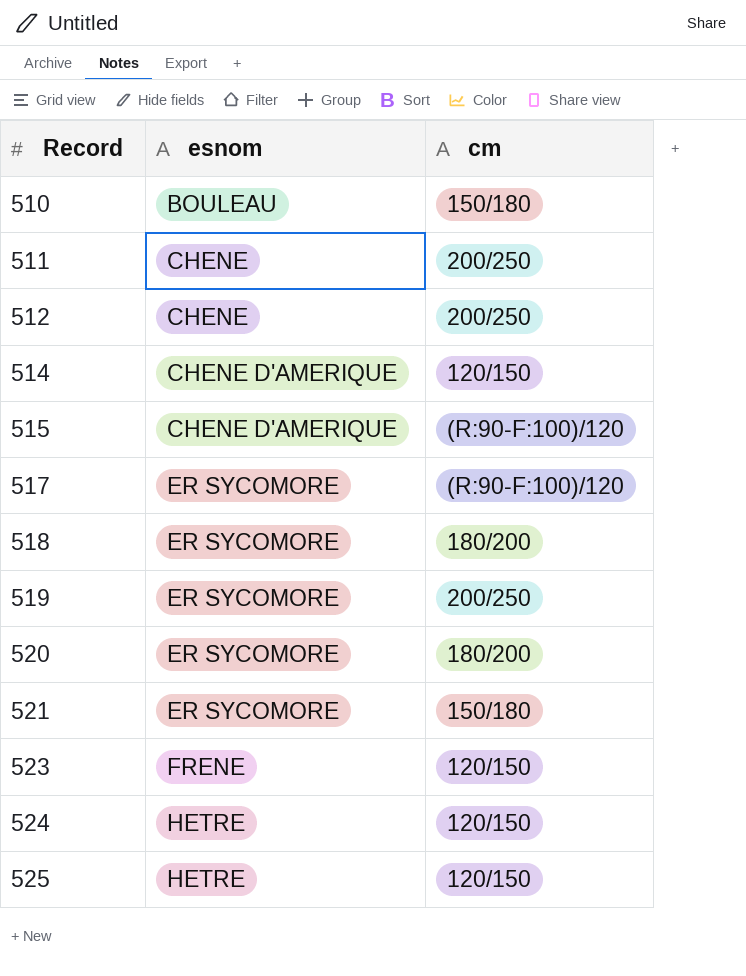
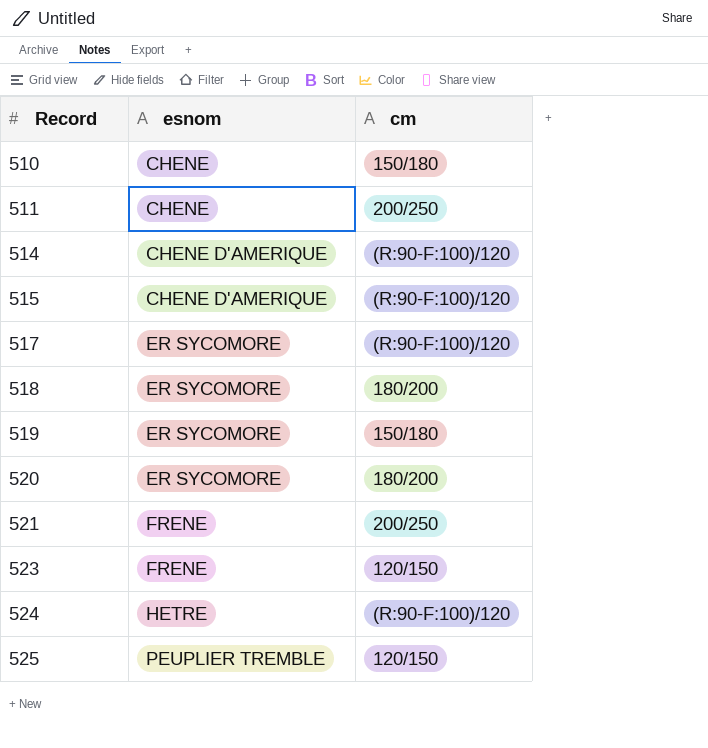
row 512: CHENE | 200/250 -> none
510 | esnom: BOULEAU -> CHENE
514 | cm: 120/150 -> (R:90-F:100)/120
519 | cm: 200/250 -> 150/180
521 | esnom: ER SYCOMORE -> FRENE
521 | cm: 150/180 -> 200/250
524 | cm: 120/150 -> (R:90-F:100)/120
525 | esnom: HETRE -> PEUPLIER TREMBLE

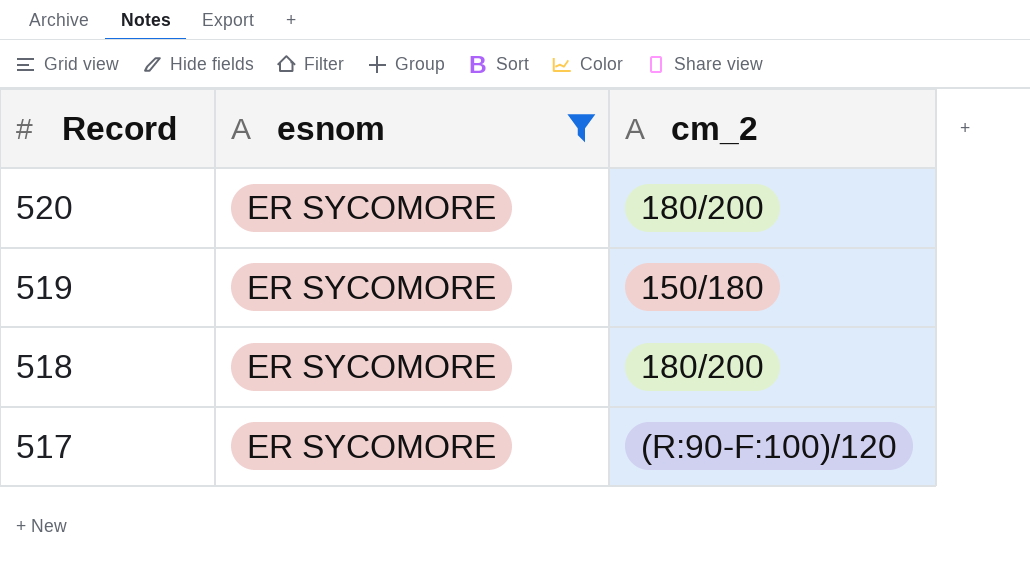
filter: none -> esnom = ER SYCOMORE
row order: Record ascending -> Record descending
column name: cm -> cm_2

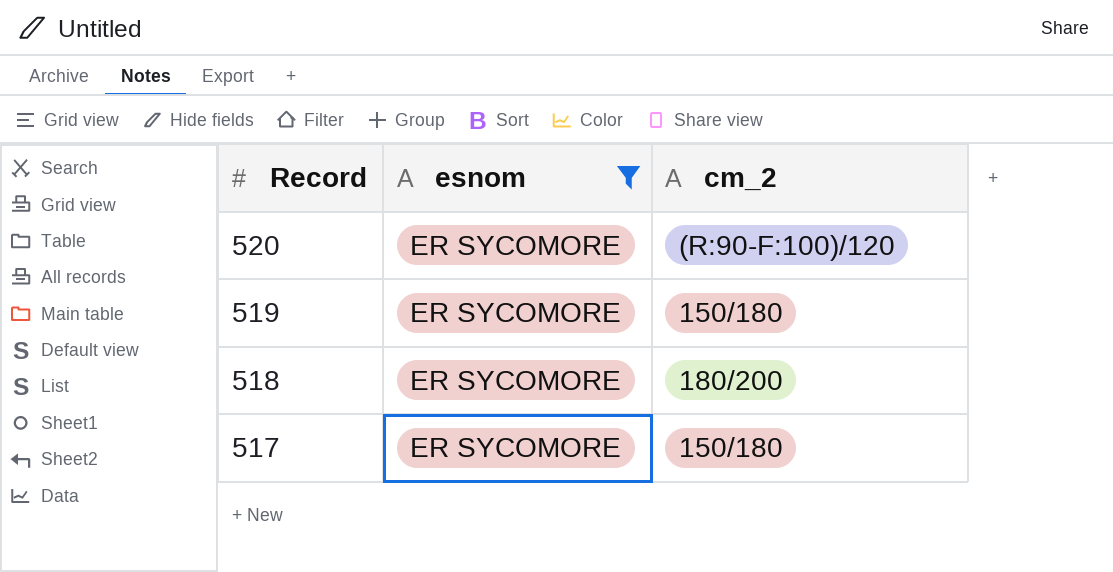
520 | cm_2: 180/200 -> (R:90-F:100)/120
517 | cm_2: (R:90-F:100)/120 -> 150/180

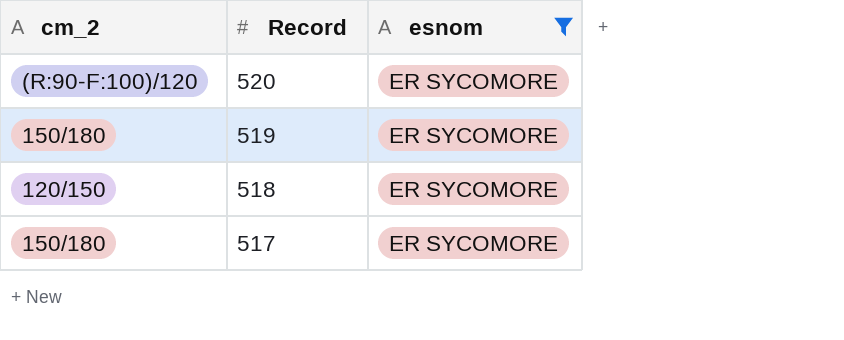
column cm_2 | position: 3 -> 1
518 | cm_2: 180/200 -> 120/150

